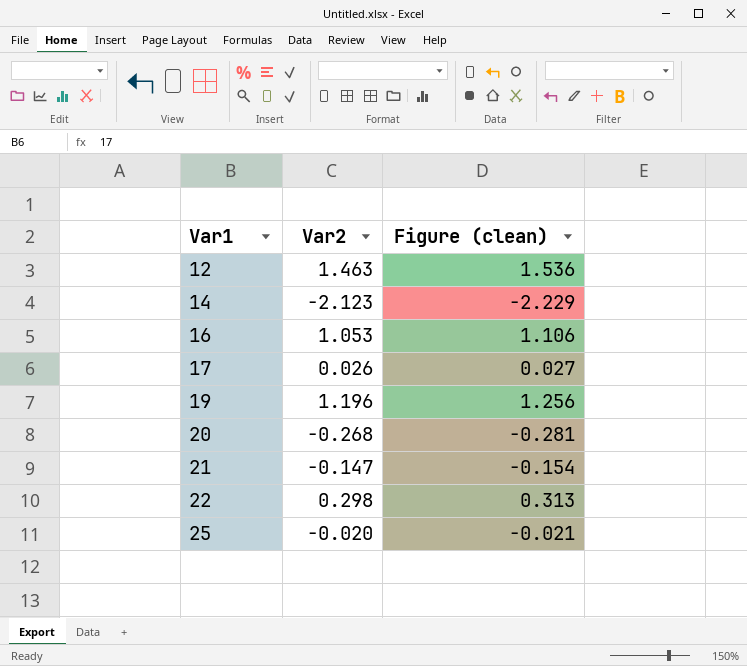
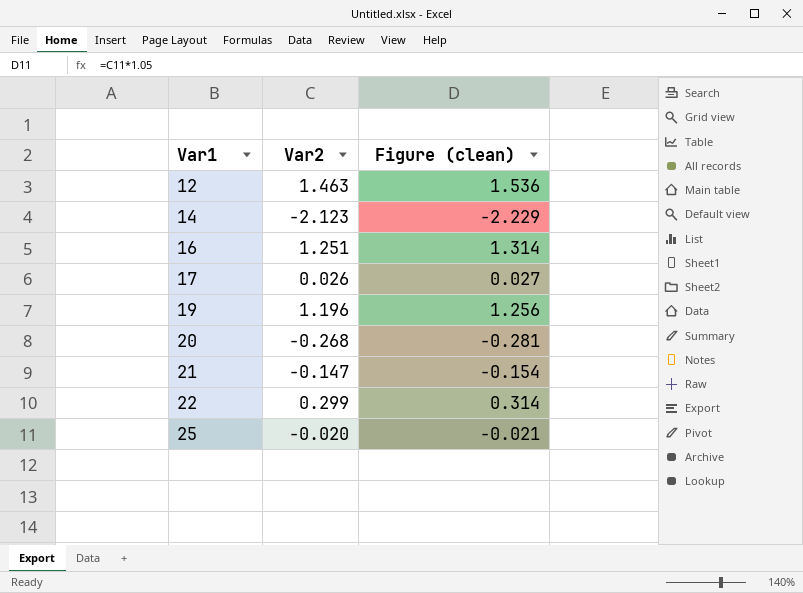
16 | Var2: 1.053 -> 1.251
16 | Figure (clean): 1.106 -> 1.314
22 | Var2: 0.298 -> 0.299
22 | Figure (clean): 0.313 -> 0.314

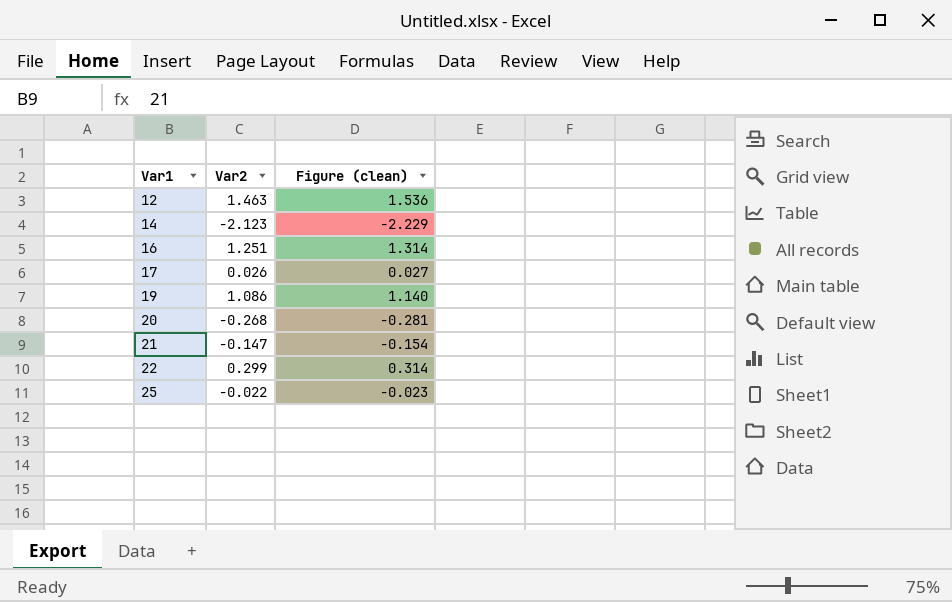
19 | Var2: 1.196 -> 1.086
19 | Figure (clean): 1.256 -> 1.140
25 | Var2: -0.020 -> -0.022
25 | Figure (clean): -0.021 -> -0.023

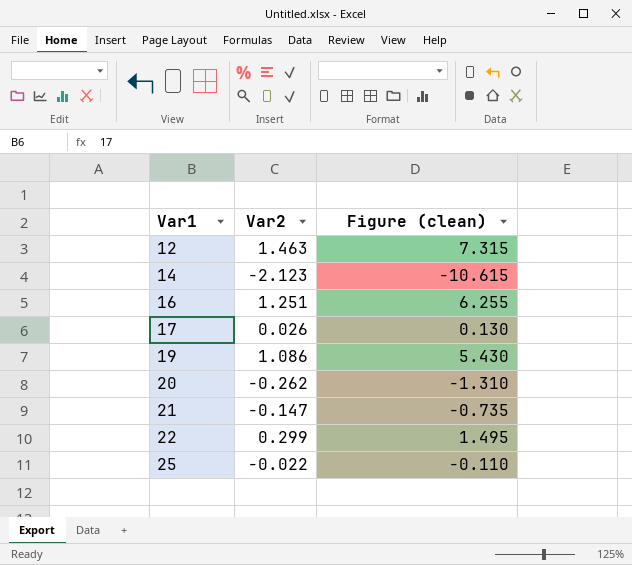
column Figure (clean) | formula: [Var2] * 1.05 -> [Var2] * 5
20 | Var2: -0.268 -> -0.262

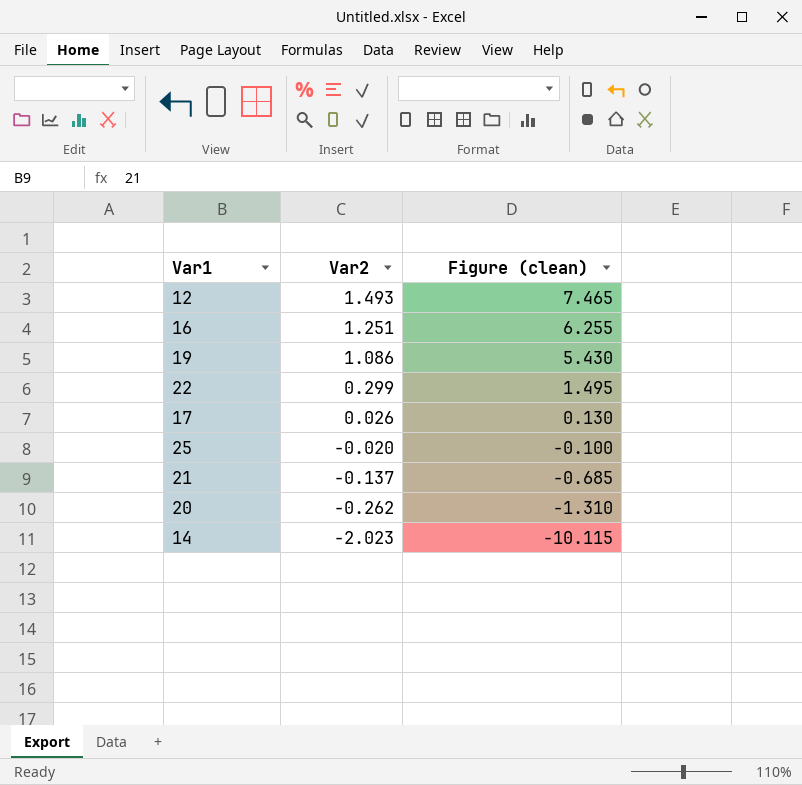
row order: Var1 ascending -> Var2 descending
12 | Var2: 1.463 -> 1.493
12 | Figure (clean): 7.315 -> 7.465
25 | Var2: -0.022 -> -0.020
25 | Figure (clean): -0.110 -> -0.100
21 | Var2: -0.147 -> -0.137
21 | Figure (clean): -0.735 -> -0.685
14 | Var2: -2.123 -> -2.023
14 | Figure (clean): -10.615 -> -10.115

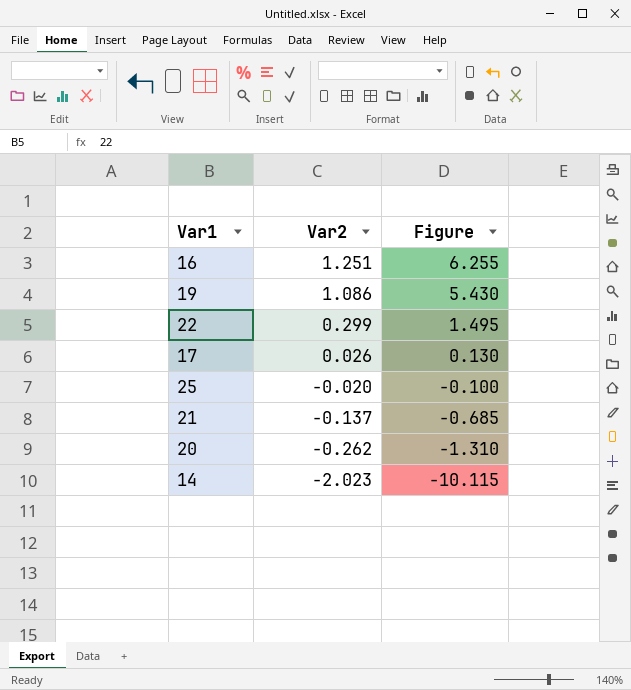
column name: Figure (clean) -> Figure
row 12: 1.493 | 7.465 -> none

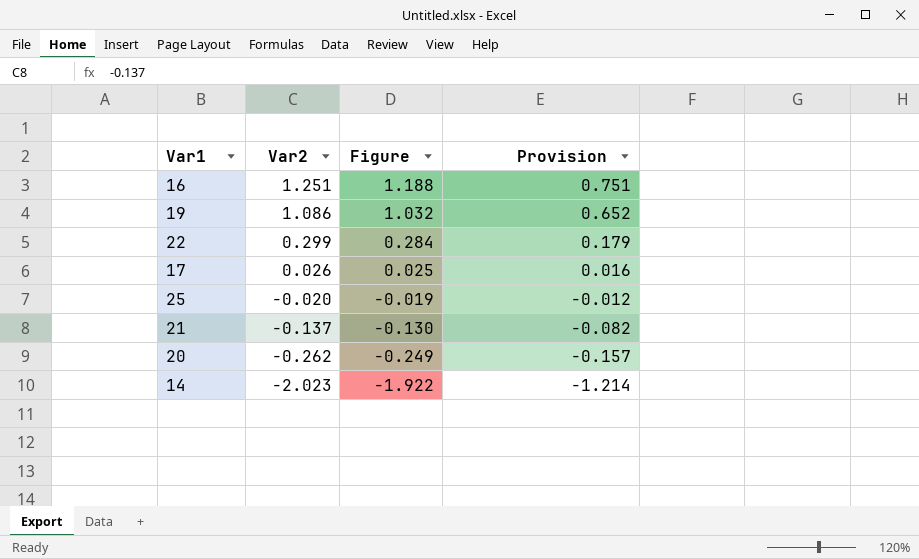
column Figure | formula: [Var2] * 5 -> [Var2] * 0.95
column Provision | formula: none -> [Var2] * 0.6

